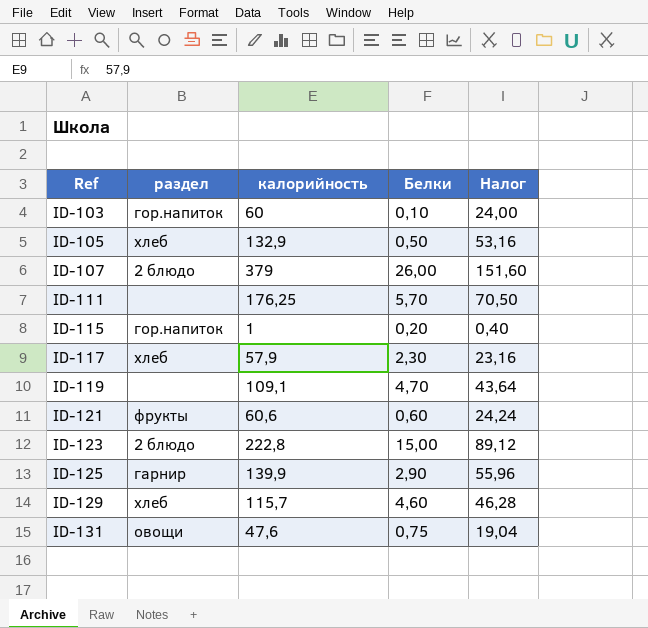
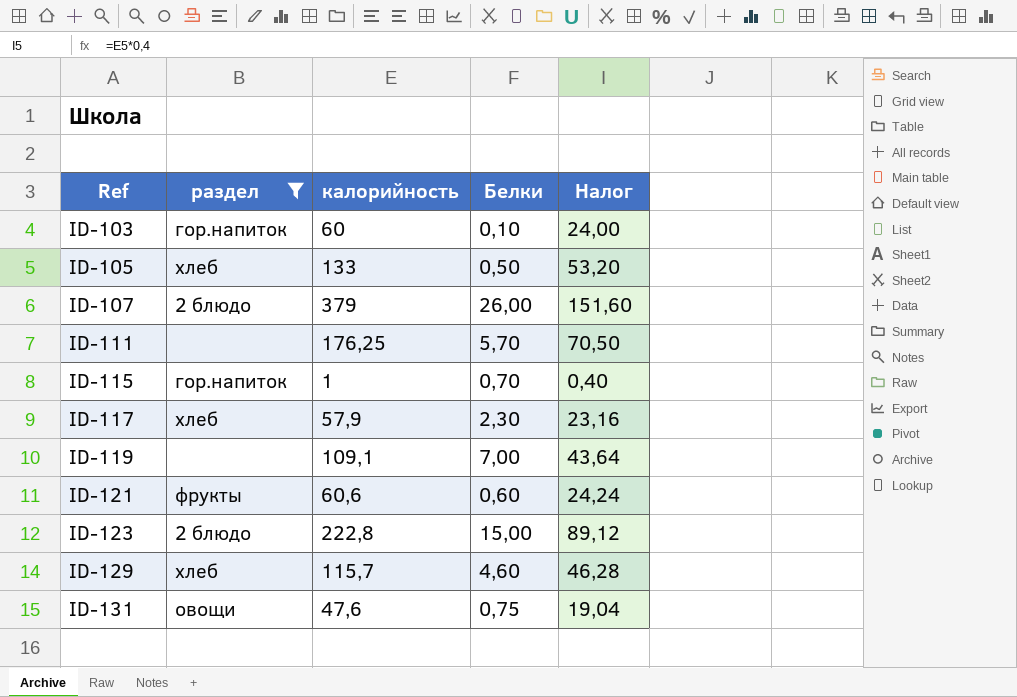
filter: none -> раздел != гарнир
ID-105 | калорийность: 132,9 -> 133
ID-105 | Налог: 53,16 -> 53,20
ID-115 | Белки: 0,20 -> 0,70
ID-119 | Белки: 4,70 -> 7,00

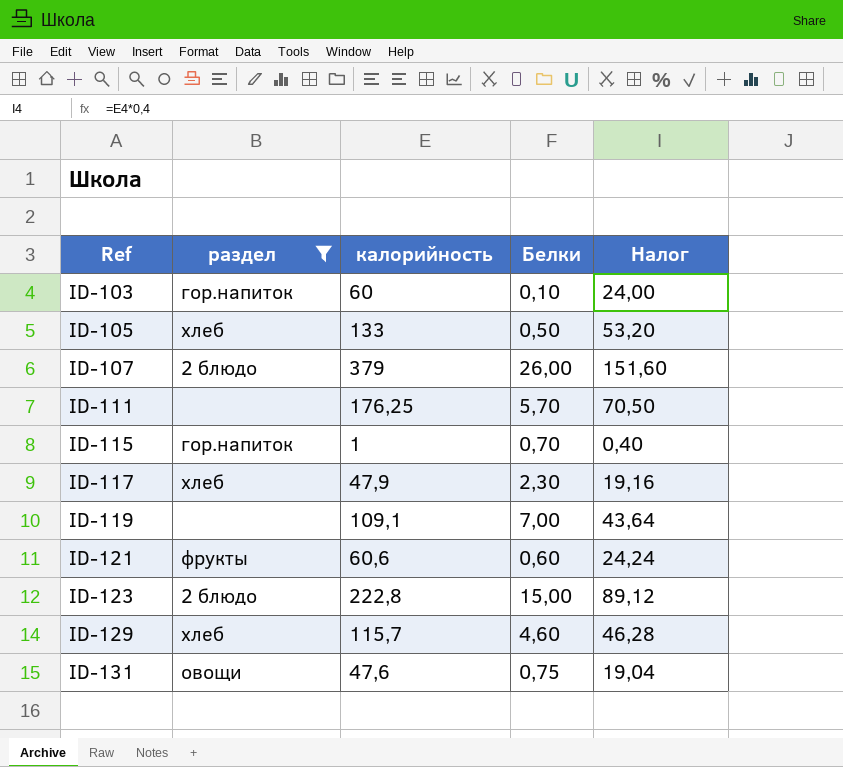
ID-117 | калорийность: 57,9 -> 47,9
ID-117 | Налог: 23,16 -> 19,16

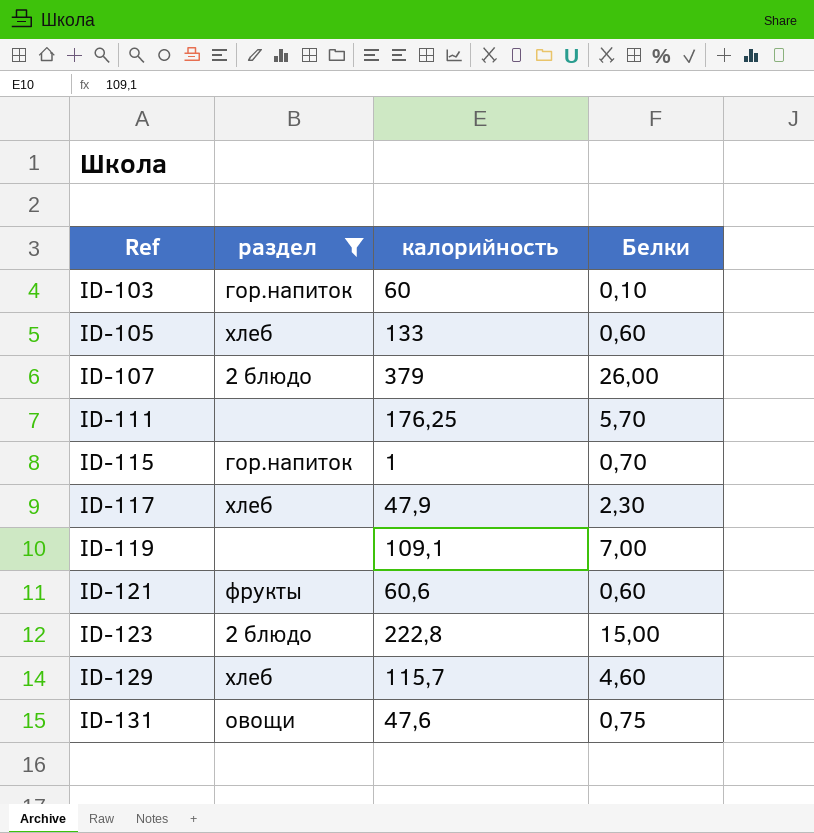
column Налог | formula: [калорийность] * 0,4 -> none
ID-105 | Белки: 0,50 -> 0,60

